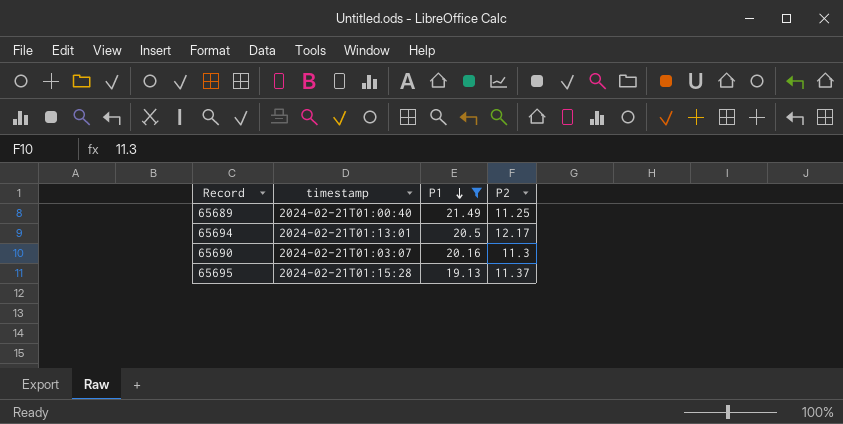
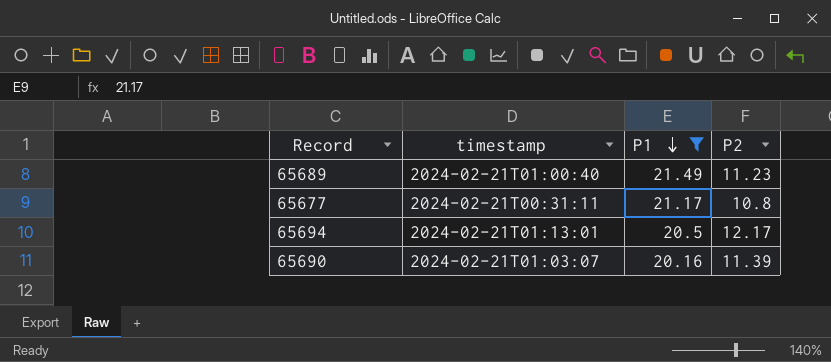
row 65695: 2024-02-21T01:15:28 | 19.13 | 11.37 -> none
65689 | P2: 11.25 -> 11.23
row 65677: none -> 2024-02-21T00:31:11 | 21.17 | 10.8
65690 | P2: 11.3 -> 11.39

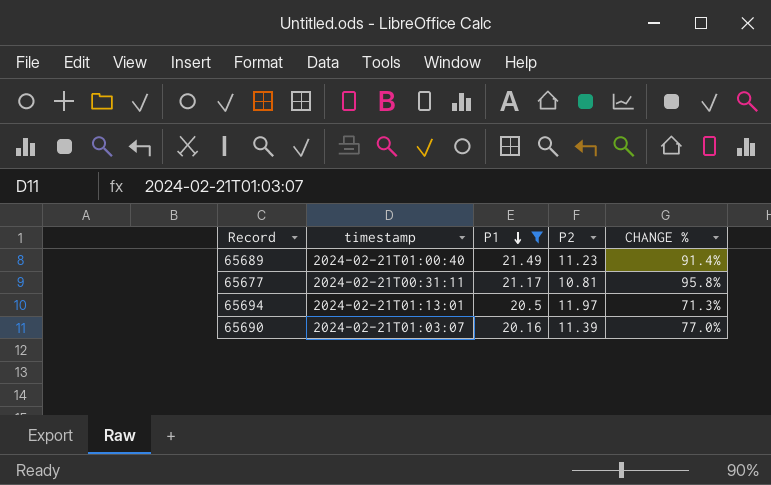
column CHANGE % | formula: none -> ([P1] - [P2]) / [P2]
65677 | P2: 10.8 -> 10.81
65694 | P2: 12.17 -> 11.97

